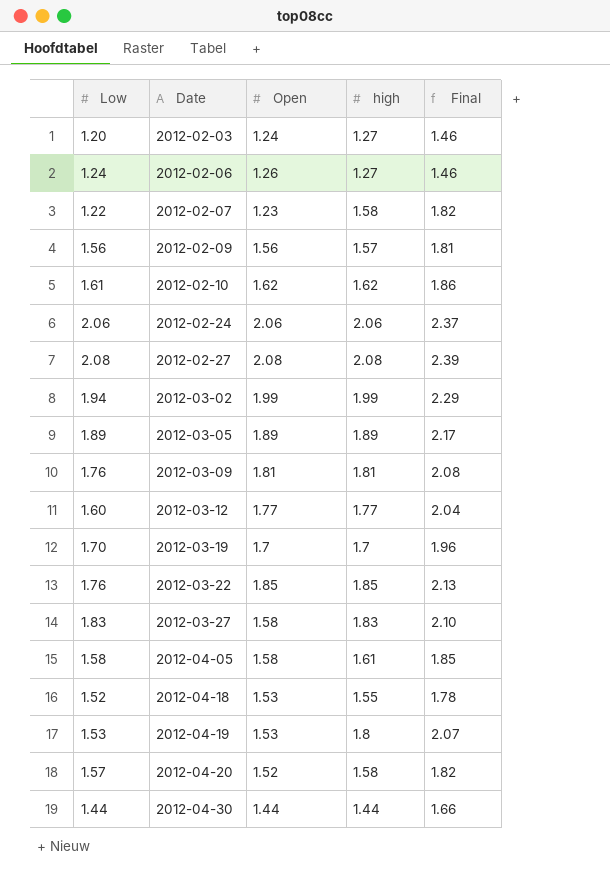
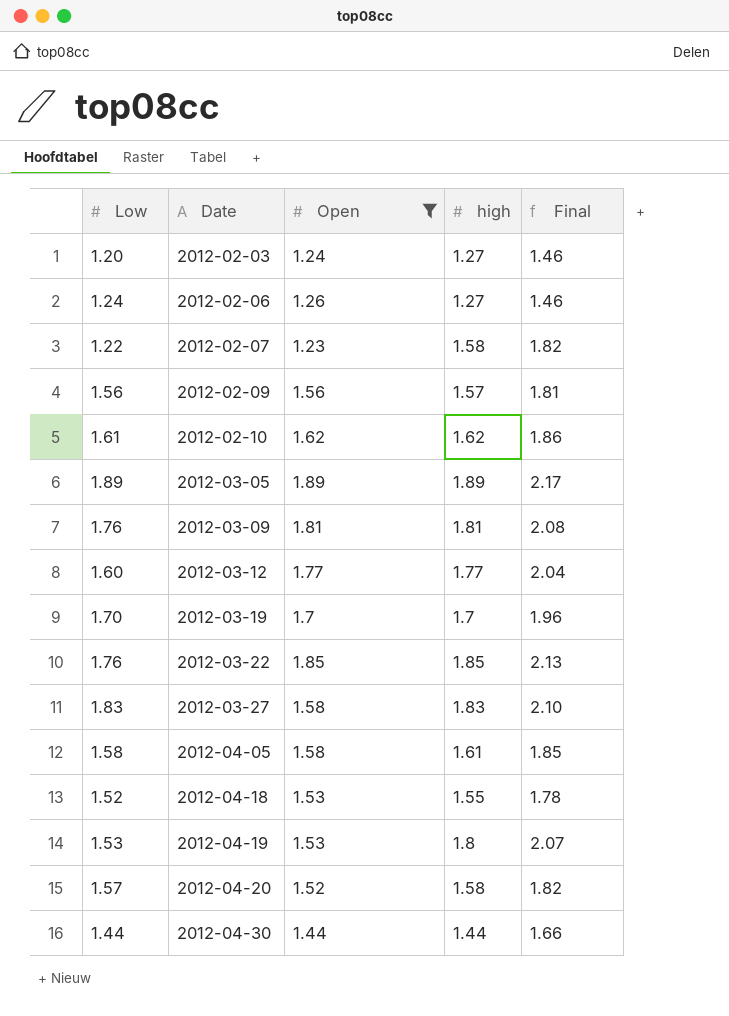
filter: none -> Open <= 1.89

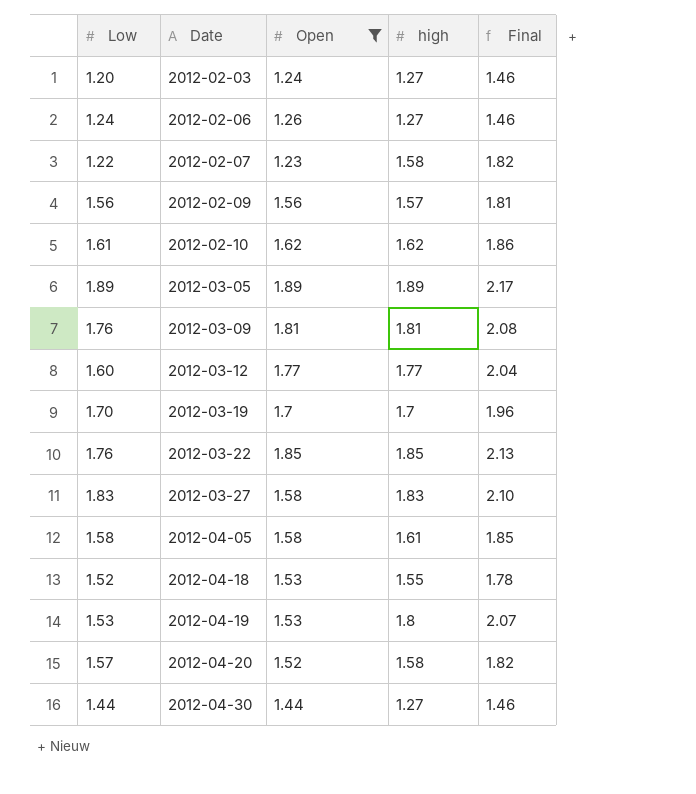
2012-04-30 | high: 1.44 -> 1.27
2012-04-30 | Final: 1.66 -> 1.46

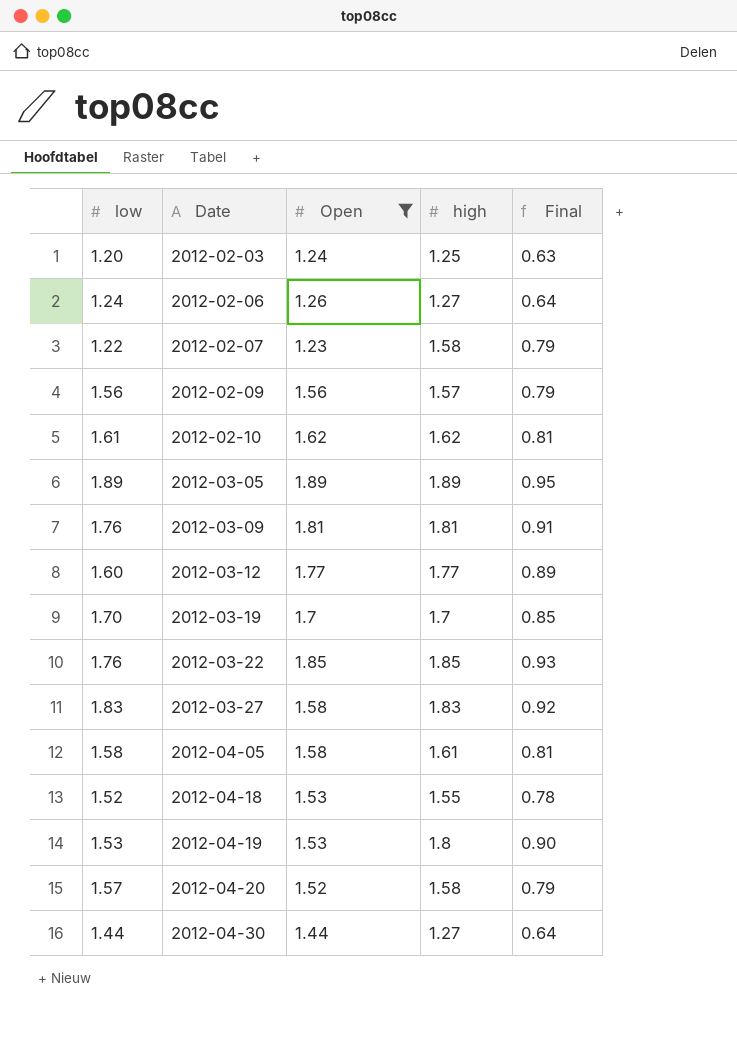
column name: Low -> low
column Final | formula: [high] * 1.15 -> [high] * 0.5
2012-02-03 | high: 1.27 -> 1.25

